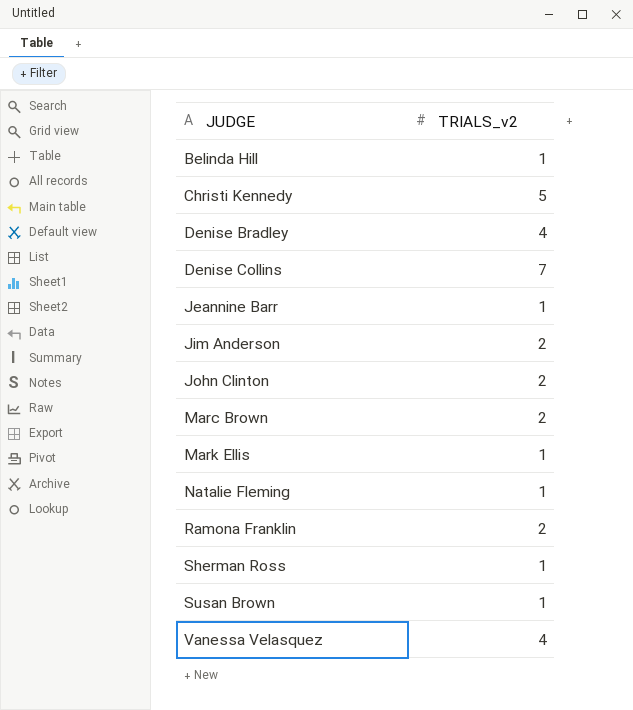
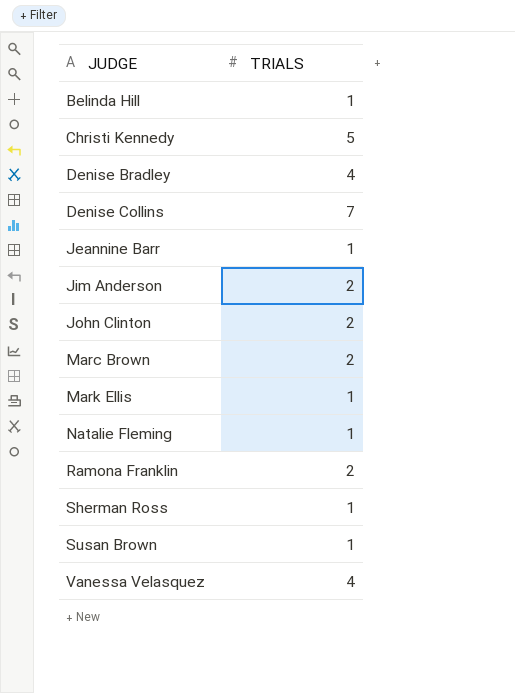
column name: TRIALS_v2 -> TRIALS

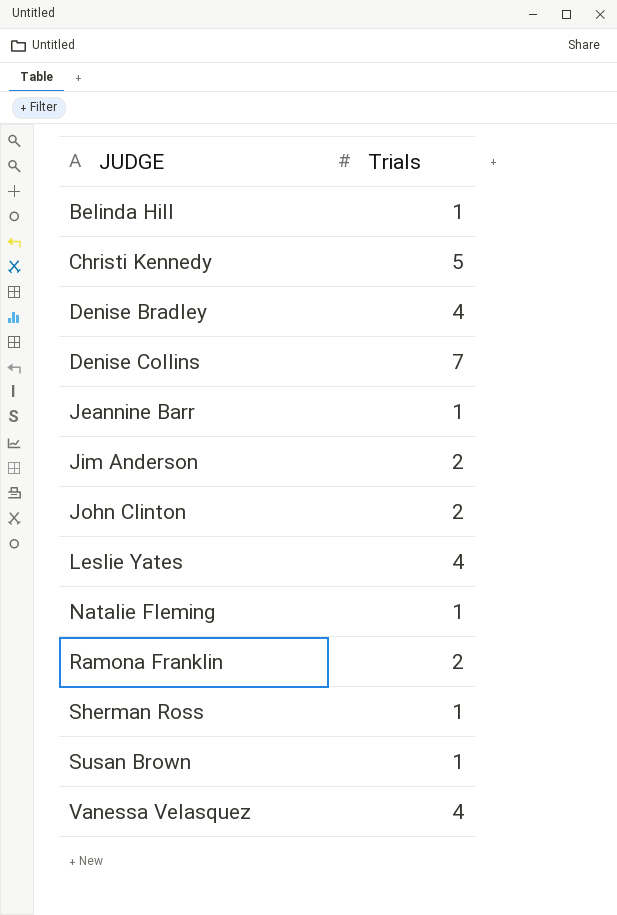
column name: TRIALS -> Trials
row Marc Brown: 2 -> none
row Mark Ellis: 1 -> none
row Leslie Yates: none -> 4

